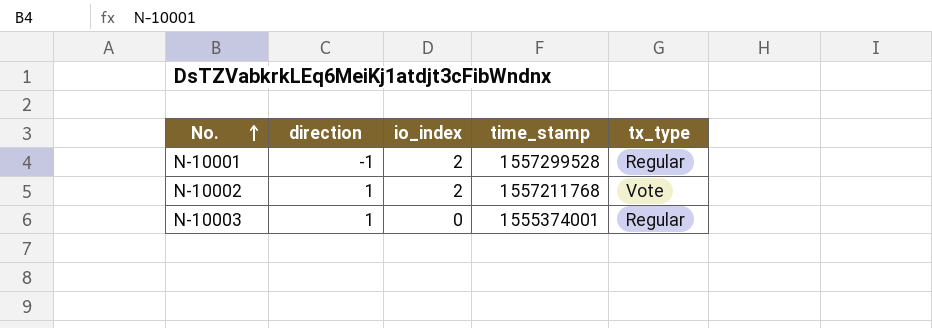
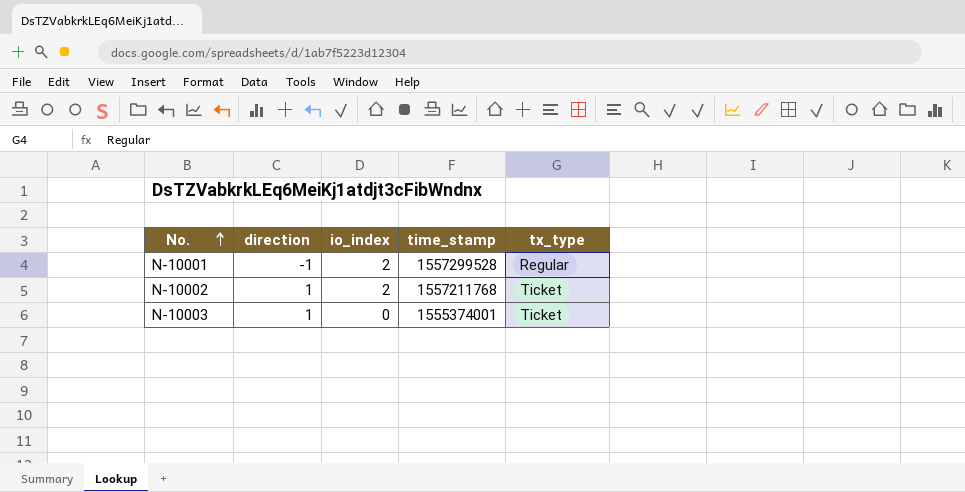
N-10002 | tx_type: Vote -> Ticket
N-10003 | tx_type: Regular -> Ticket

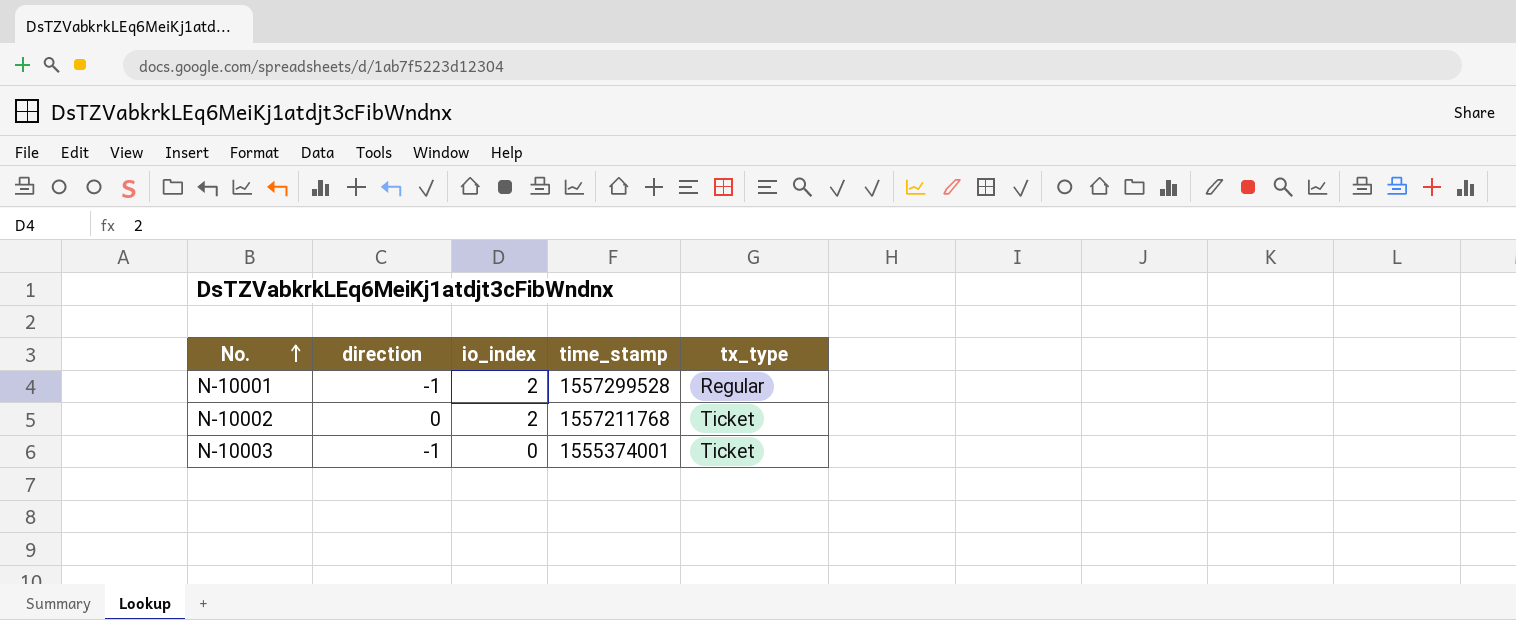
N-10002 | direction: 1 -> 0
N-10003 | direction: 1 -> -1

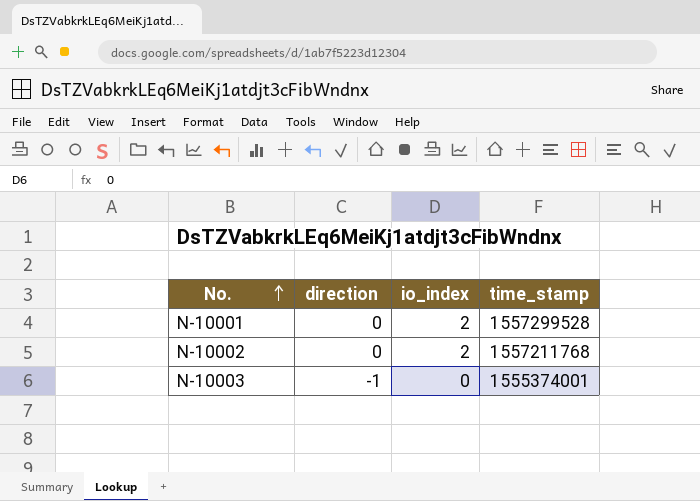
column tx_type | position: 5 -> none
N-10001 | direction: -1 -> 0

